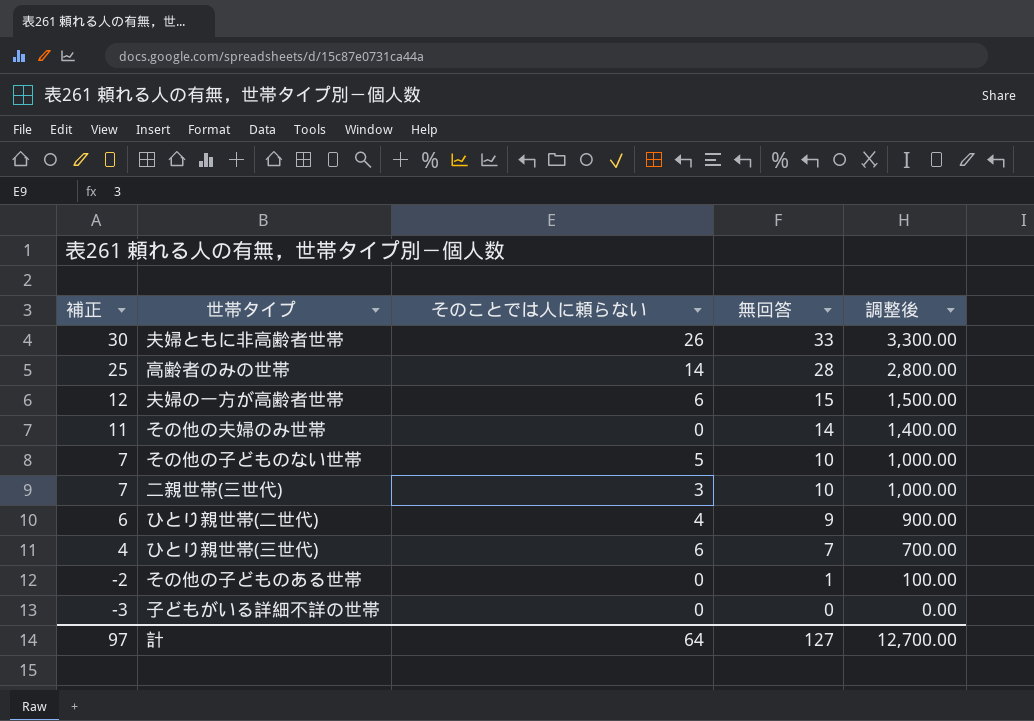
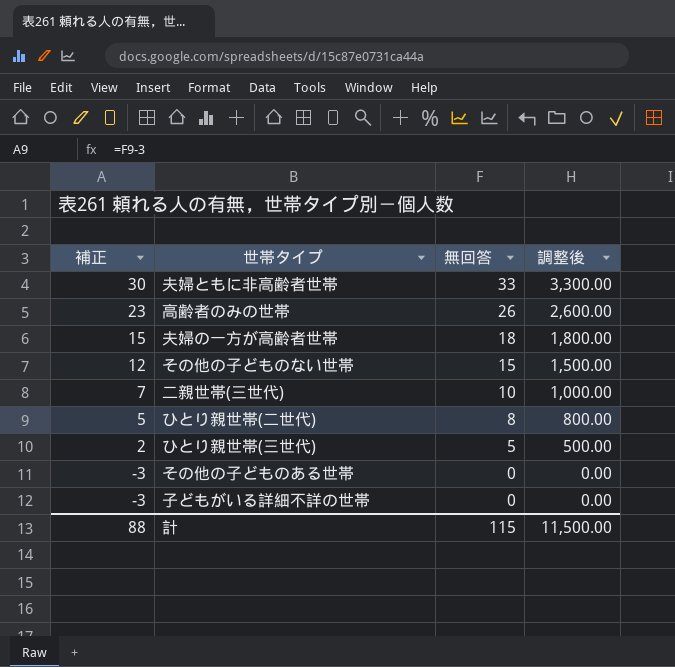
column そのことでは人に頼らない | position: 3 -> none
row その他の夫婦のみ世帯: 11 | 0 | 14 | 1,400.00 -> none
高齢者のみの世帯 | 補正: 25 -> 23
高齢者のみの世帯 | 無回答: 28 -> 26
高齢者のみの世帯 | 調整後: 2,800.00 -> 2,600.00
夫婦の一方が高齢者世帯 | 補正: 12 -> 15
夫婦の一方が高齢者世帯 | 無回答: 15 -> 18
夫婦の一方が高齢者世帯 | 調整後: 1,500.00 -> 1,800.00
その他の子どものない世帯 | 補正: 7 -> 12
その他の子どものない世帯 | 無回答: 10 -> 15
その他の子どものない世帯 | 調整後: 1,000.00 -> 1,500.00
ひとり親世帯(二世代) | 補正: 6 -> 5
ひとり親世帯(二世代) | 無回答: 9 -> 8
ひとり親世帯(二世代) | 調整後: 900.00 -> 800.00
ひとり親世帯(三世代) | 補正: 4 -> 2
ひとり親世帯(三世代) | 無回答: 7 -> 5
ひとり親世帯(三世代) | 調整後: 700.00 -> 500.00
その他の子どものある世帯 | 補正: -2 -> -3
その他の子どものある世帯 | 無回答: 1 -> 0
その他の子どものある世帯 | 調整後: 100.00 -> 0.00
計 | 補正: 97 -> 88
計 | 無回答: 127 -> 115
計 | 調整後: 12,700.00 -> 11,500.00

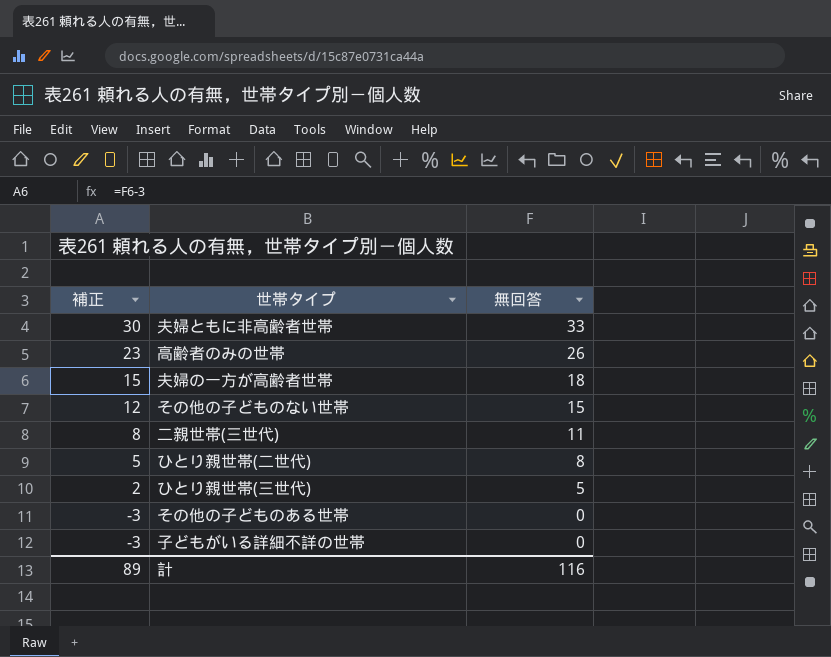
column 調整後 | formula: [無回答] * 100 -> none
二親世帯(三世代) | 補正: 7 -> 8
二親世帯(三世代) | 無回答: 10 -> 11
計 | 補正: 88 -> 89
計 | 無回答: 115 -> 116

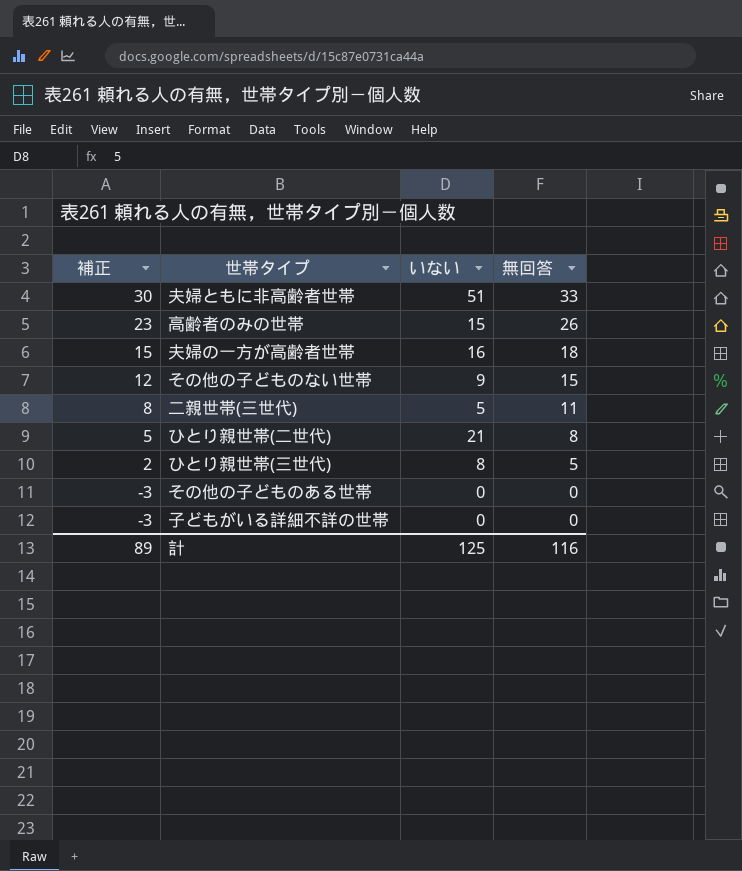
column いない | position: none -> 3

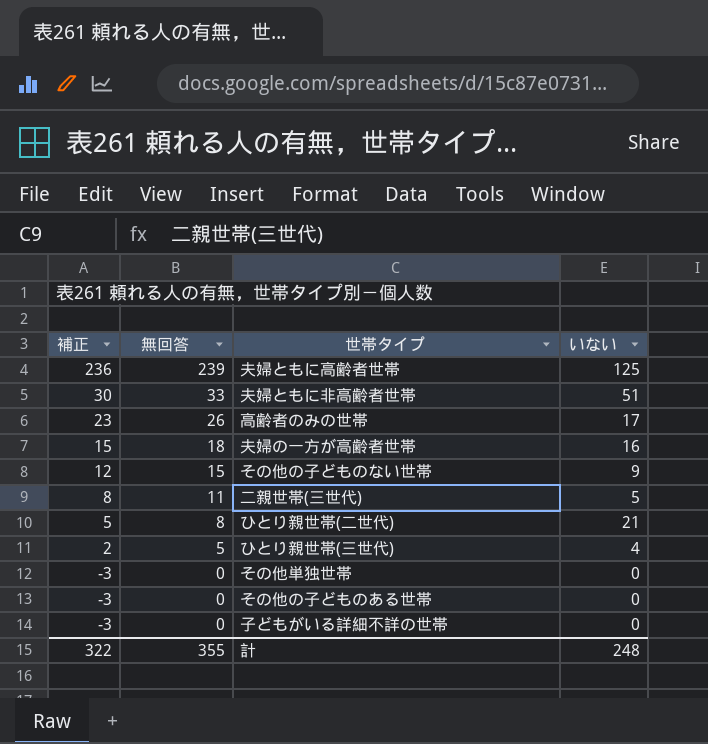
column 無回答 | position: 4 -> 2
row 夫婦ともに高齢者世帯: none -> 236 | 239 | 125
高齢者のみの世帯 | いない: 15 -> 17
ひとり親世帯(三世代) | いない: 8 -> 4
row その他単独世帯: none -> -3 | 0 | 0
計 | 補正: 89 -> 322
計 | 無回答: 116 -> 355
計 | いない: 125 -> 248

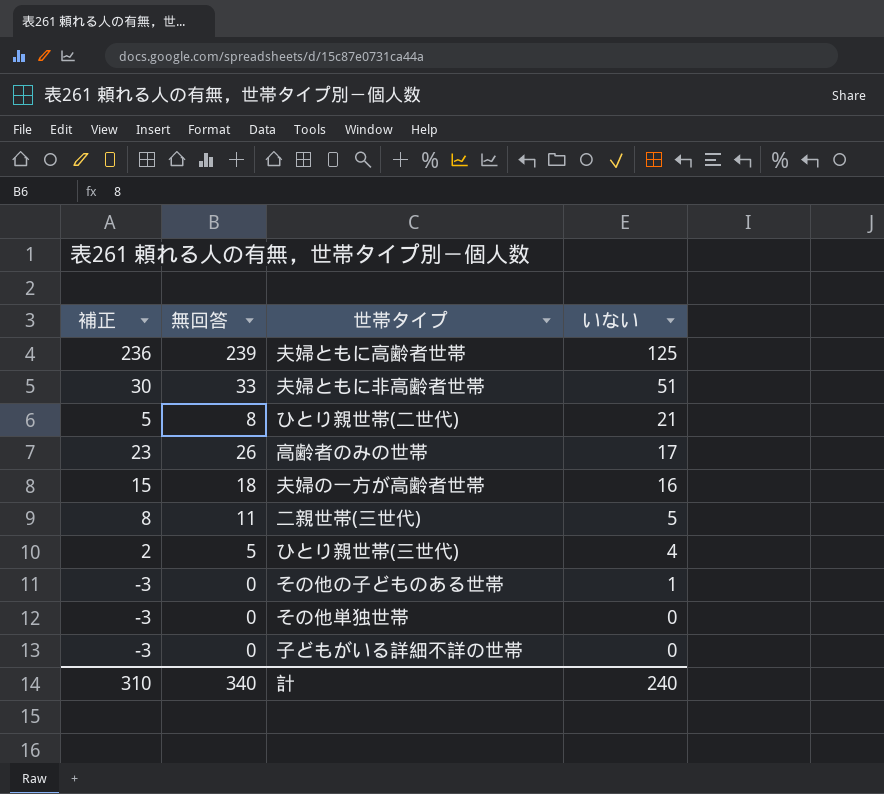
row order: 補正 descending -> いない descending
row その他の子どものない世帯: 12 | 15 | 9 -> none
その他の子どものある世帯 | いない: 0 -> 1
計 | 補正: 322 -> 310
計 | 無回答: 355 -> 340
計 | いない: 248 -> 240

